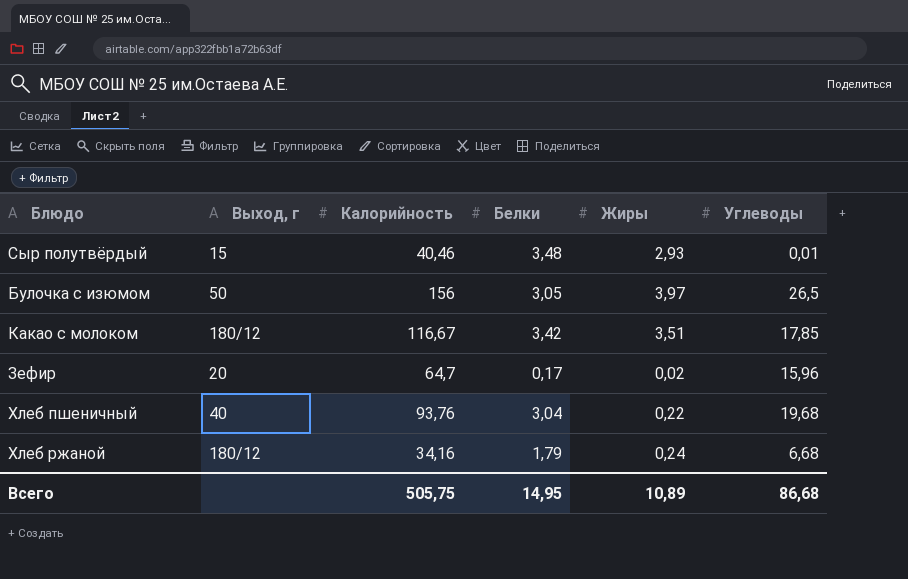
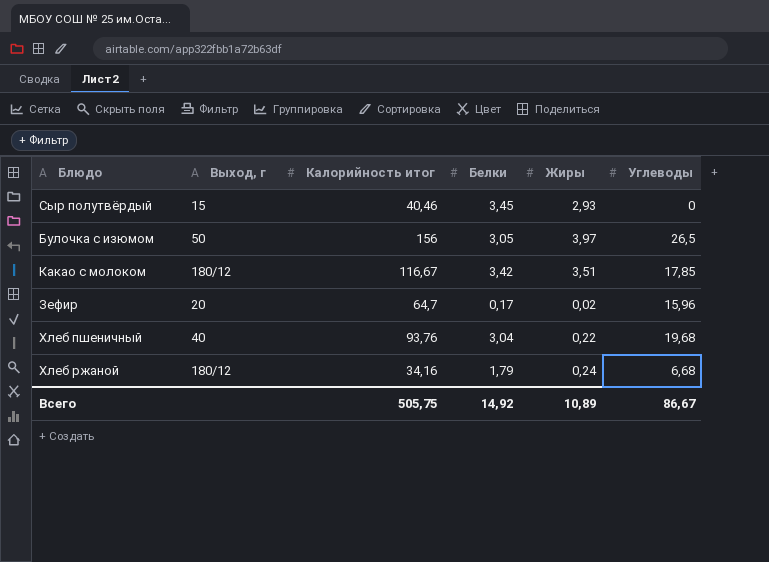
column name: Калорийность -> Калорийность итог
Сыр полутвёрдый | Белки: 3,48 -> 3,45
Сыр полутвёрдый | Углеводы: 0,01 -> 0
Всего | Белки: 14,95 -> 14,92
Всего | Углеводы: 86,68 -> 86,67

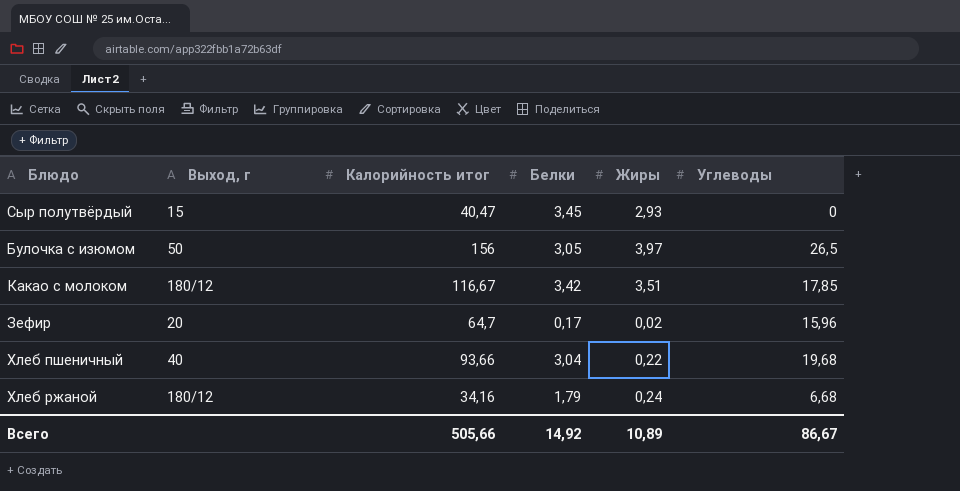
Сыр полутвёрдый | Калорийность итог: 40,46 -> 40,47
Хлеб пшеничный | Калорийность итог: 93,76 -> 93,66
Всего | Калорийность итог: 505,75 -> 505,66

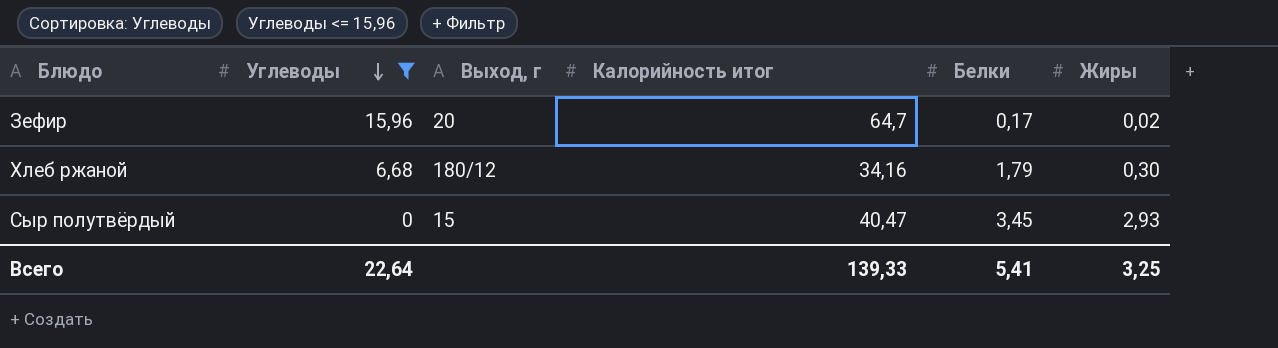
filter: none -> Углеводы <= 15,96
row order: none -> Углеводы descending
column Углеводы | position: 6 -> 2
Хлеб ржаной | Жиры: 0,24 -> 0,30
Всего | Углеводы: 86,67 -> 22,64
Всего | Калорийность итог: 505,66 -> 139,33
Всего | Белки: 14,92 -> 5,41
Всего | Жиры: 10,89 -> 3,25

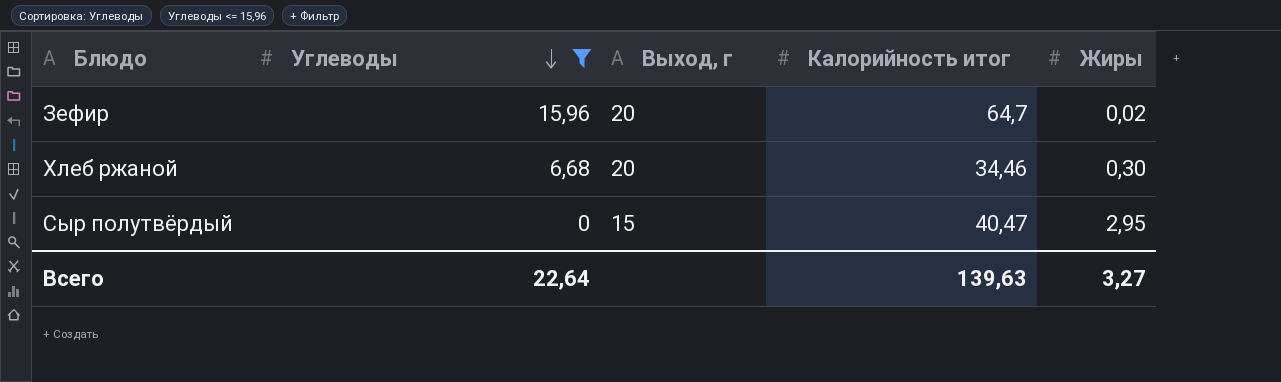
column Белки | position: 5 -> none
Хлеб ржаной | Выход, г: 180/12 -> 20
Хлеб ржаной | Калорийность итог: 34,16 -> 34,46
Сыр полутвёрдый | Жиры: 2,93 -> 2,95
Всего | Калорийность итог: 139,33 -> 139,63
Всего | Жиры: 3,25 -> 3,27

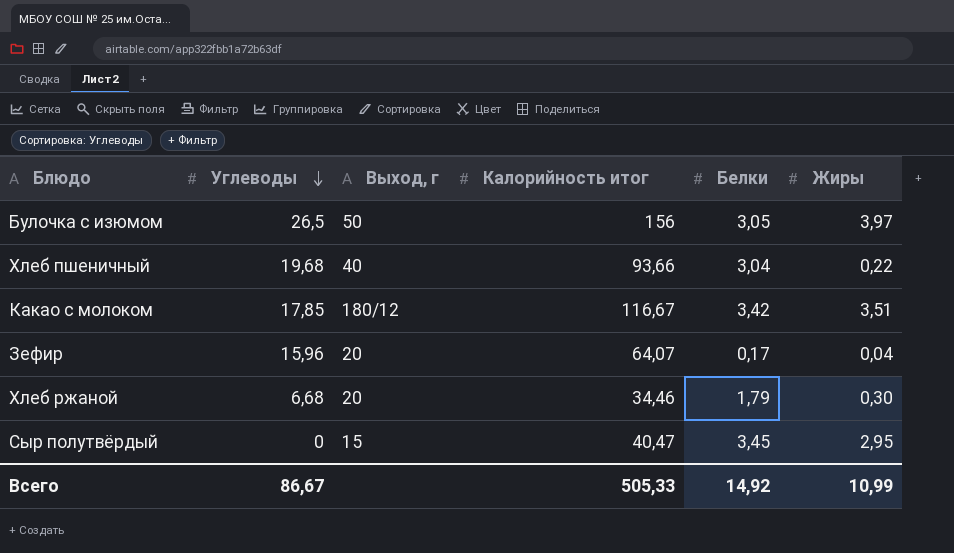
filter: Углеводы <= 15,96 -> none
column Белки | position: none -> 5
Зефир | Калорийность итог: 64,7 -> 64,07
Зефир | Жиры: 0,02 -> 0,04
Всего | Углеводы: 22,64 -> 86,67
Всего | Калорийность итог: 139,63 -> 505,33
Всего | Жиры: 3,27 -> 10,99

